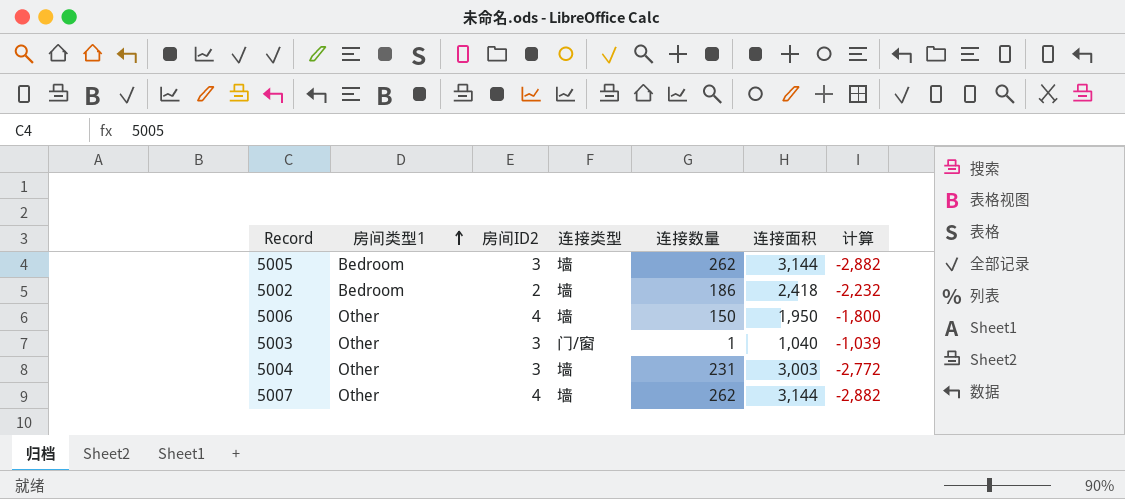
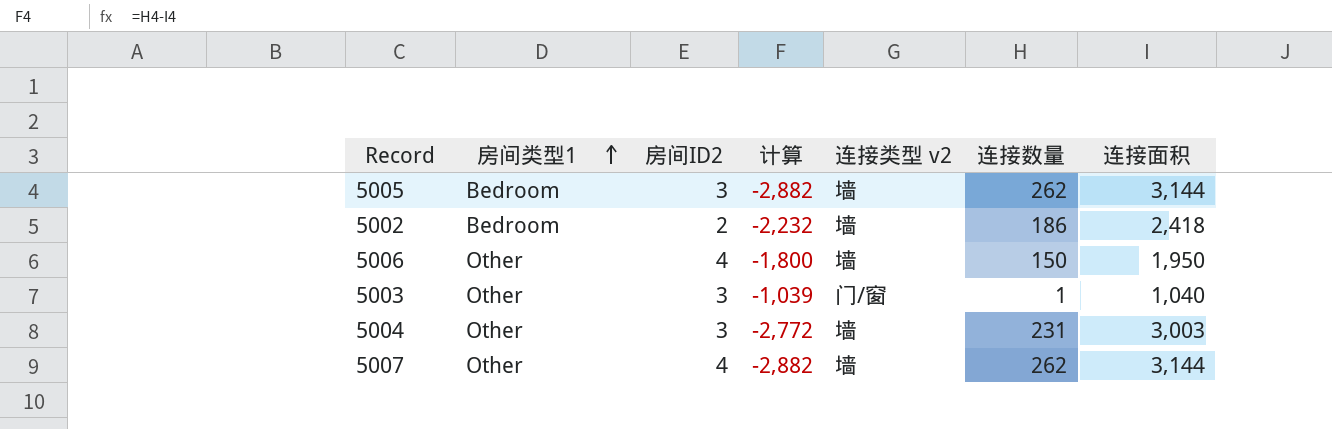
column 计算 | position: 7 -> 4
column name: 连接类型 -> 连接类型 v2

